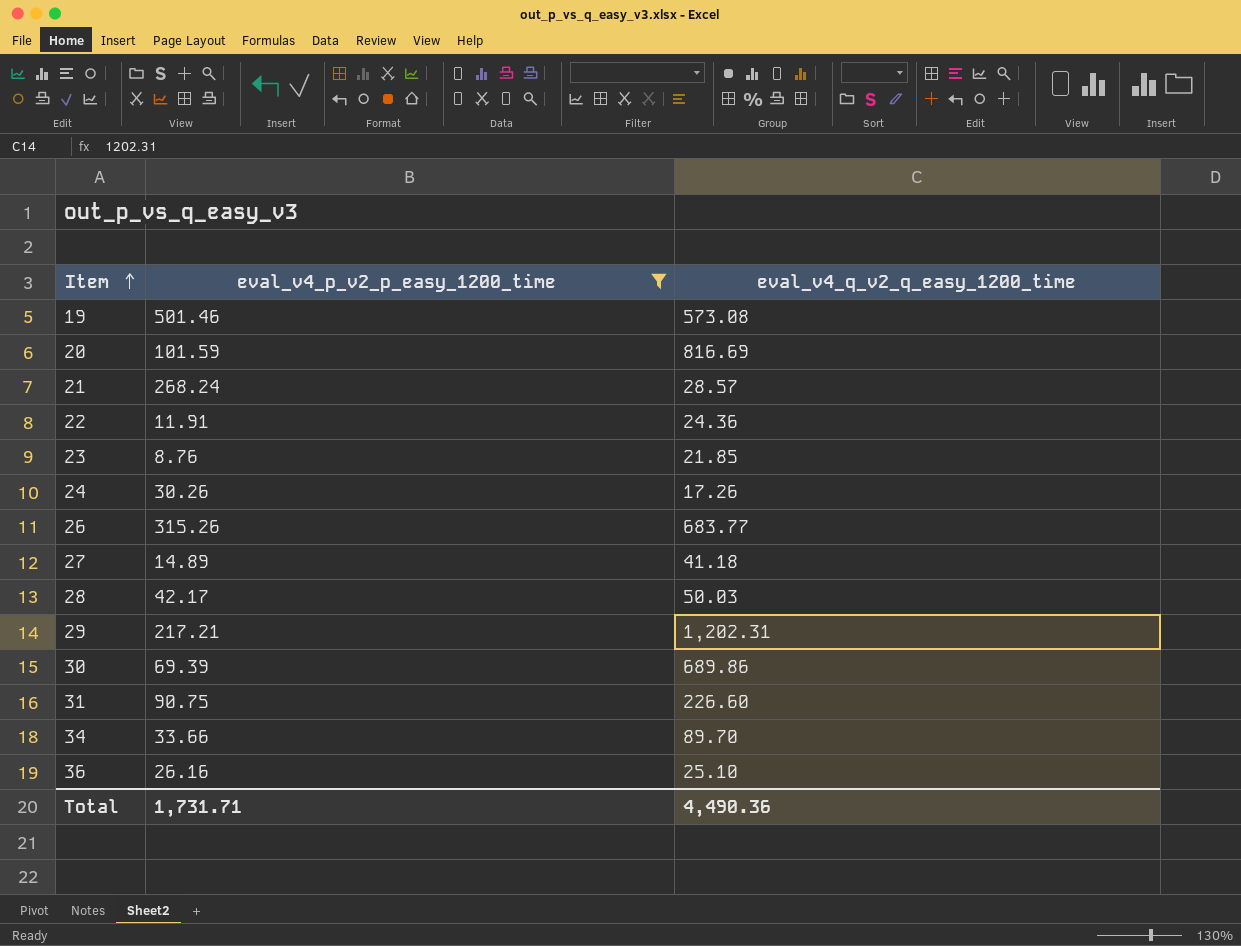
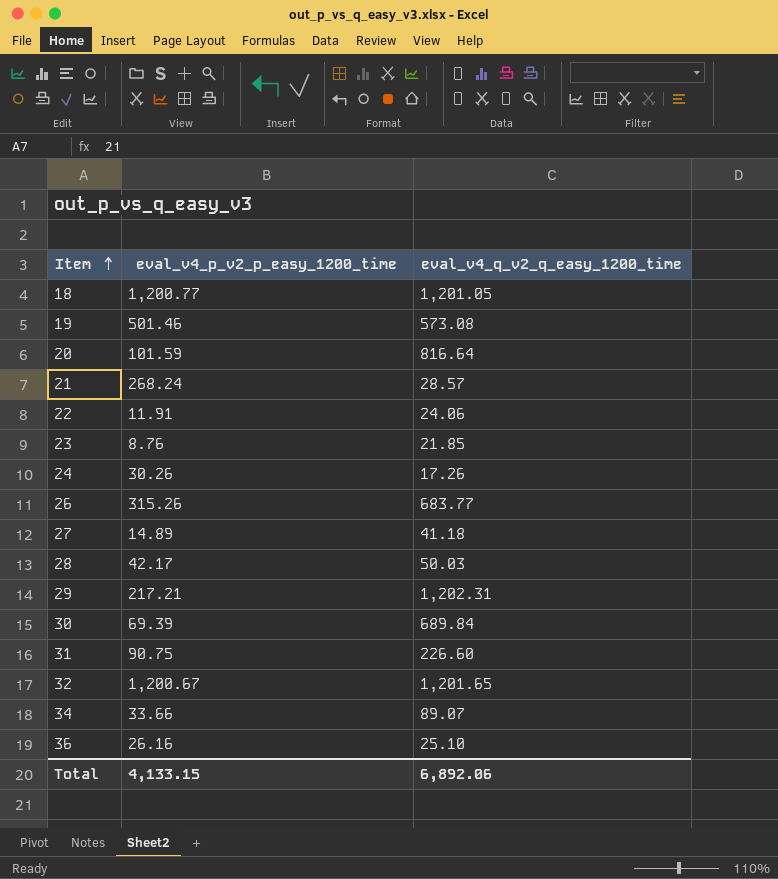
filter: eval_v4_p_v2_p_easy_1200_time <= 501.46 -> none
20 | eval_v4_q_v2_q_easy_1200_time: 816.69 -> 816.64
22 | eval_v4_q_v2_q_easy_1200_time: 24.36 -> 24.06
30 | eval_v4_q_v2_q_easy_1200_time: 689.86 -> 689.84
34 | eval_v4_q_v2_q_easy_1200_time: 89.70 -> 89.07
Total | eval_v4_p_v2_p_easy_1200_time: 1,731.71 -> 4,133.15
Total | eval_v4_q_v2_q_easy_1200_time: 4,490.36 -> 6,892.06

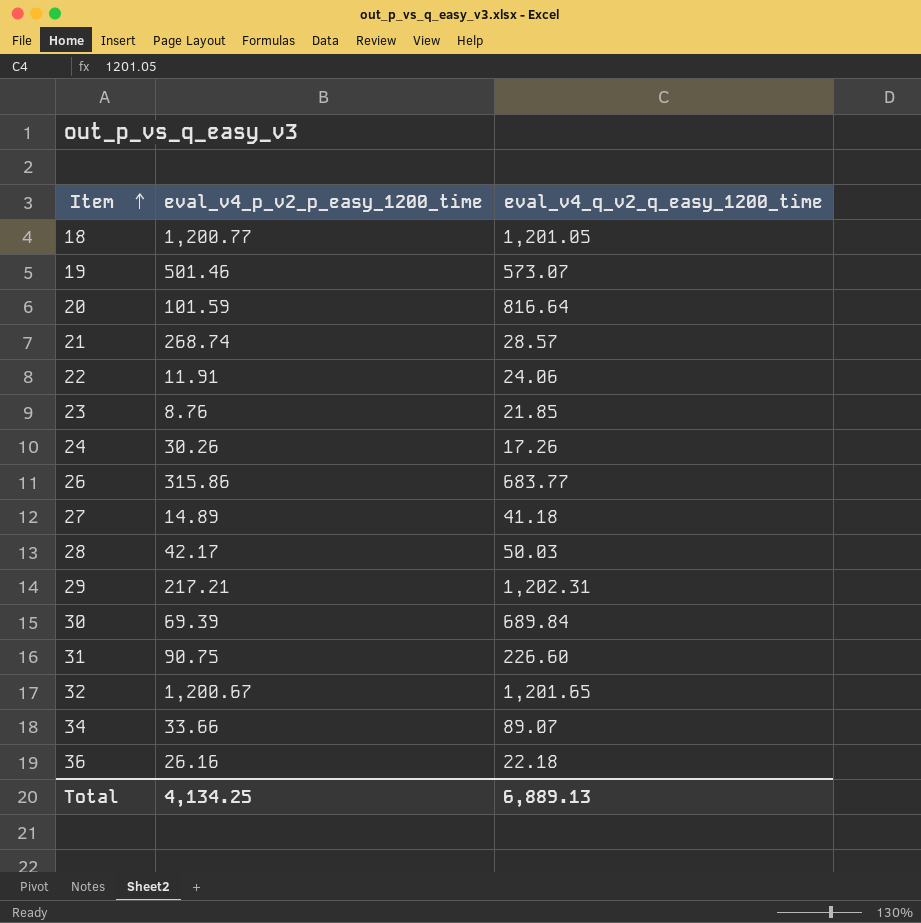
19 | eval_v4_q_v2_q_easy_1200_time: 573.08 -> 573.07
21 | eval_v4_p_v2_p_easy_1200_time: 268.24 -> 268.74
26 | eval_v4_p_v2_p_easy_1200_time: 315.26 -> 315.86
36 | eval_v4_q_v2_q_easy_1200_time: 25.10 -> 22.18
Total | eval_v4_p_v2_p_easy_1200_time: 4,133.15 -> 4,134.25
Total | eval_v4_q_v2_q_easy_1200_time: 6,892.06 -> 6,889.13

